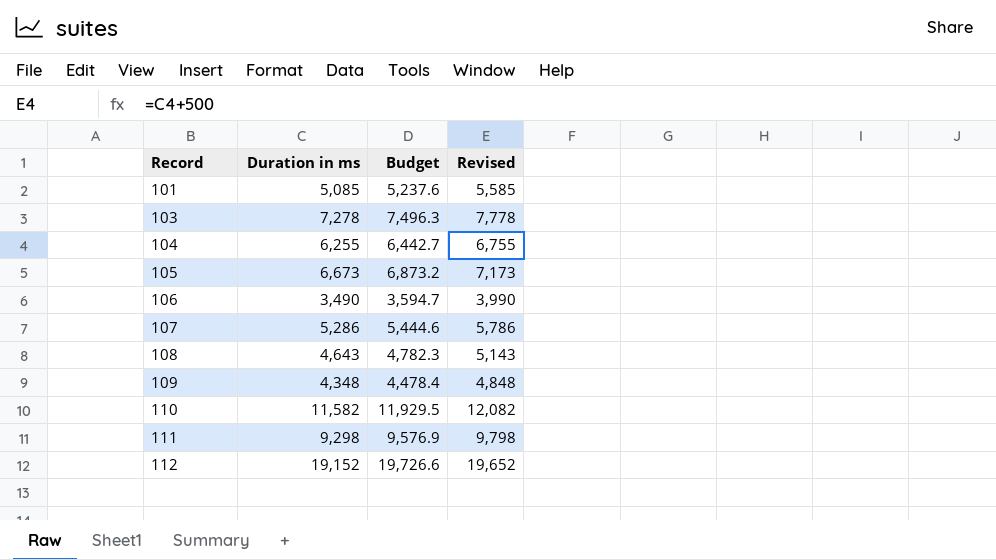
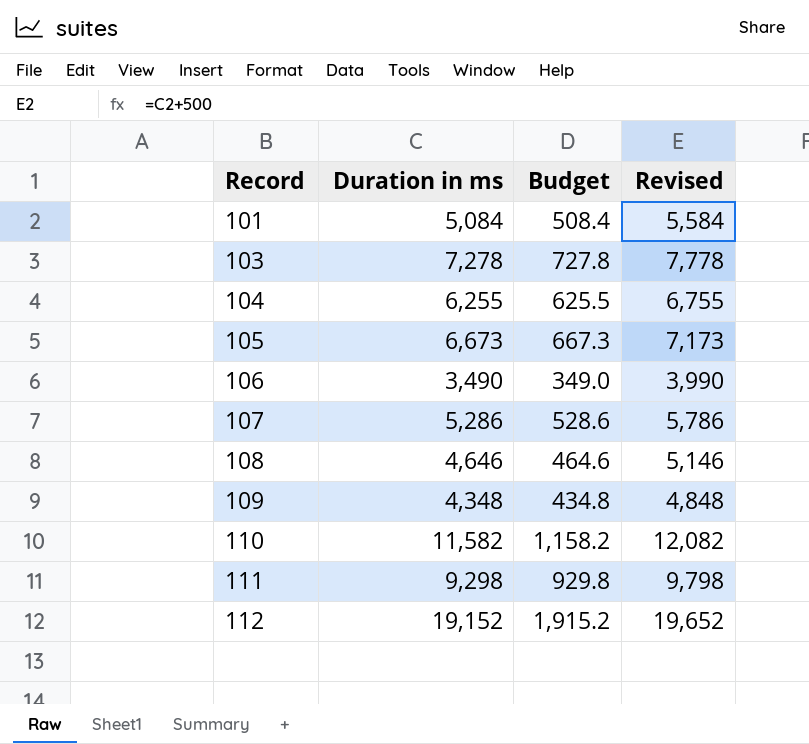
column Budget | formula: [Duration in ms] * 1.03 -> [Duration in ms] * 0.1
101 | Duration in ms: 5,085 -> 5,084
101 | Revised: 5,585 -> 5,584
108 | Duration in ms: 4,643 -> 4,646
108 | Revised: 5,143 -> 5,146

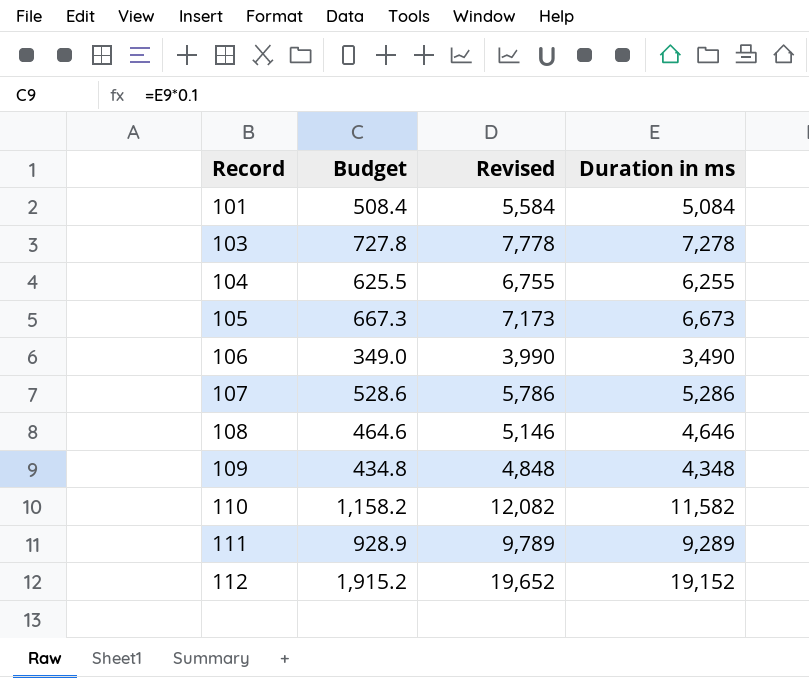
column Duration in ms | position: 2 -> 4
111 | Budget: 929.8 -> 928.9
111 | Revised: 9,798 -> 9,789
111 | Duration in ms: 9,298 -> 9,289

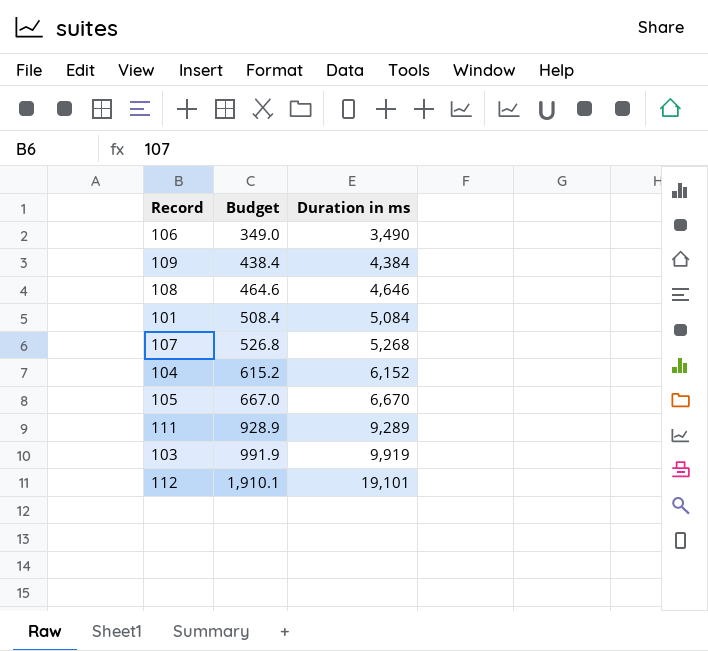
row order: Record ascending -> Budget ascending
column Revised | formula: [Duration in ms] + 500 -> none
row 110: 1,158.2 | 12,082 | 11,582 -> none
109 | Budget: 434.8 -> 438.4
109 | Duration in ms: 4,348 -> 4,384
107 | Budget: 528.6 -> 526.8
107 | Duration in ms: 5,286 -> 5,268
104 | Budget: 625.5 -> 615.2
104 | Duration in ms: 6,255 -> 6,152
105 | Budget: 667.3 -> 667.0
105 | Duration in ms: 6,673 -> 6,670
103 | Budget: 727.8 -> 991.9
103 | Duration in ms: 7,278 -> 9,919
112 | Budget: 1,915.2 -> 1,910.1
112 | Duration in ms: 19,152 -> 19,101

